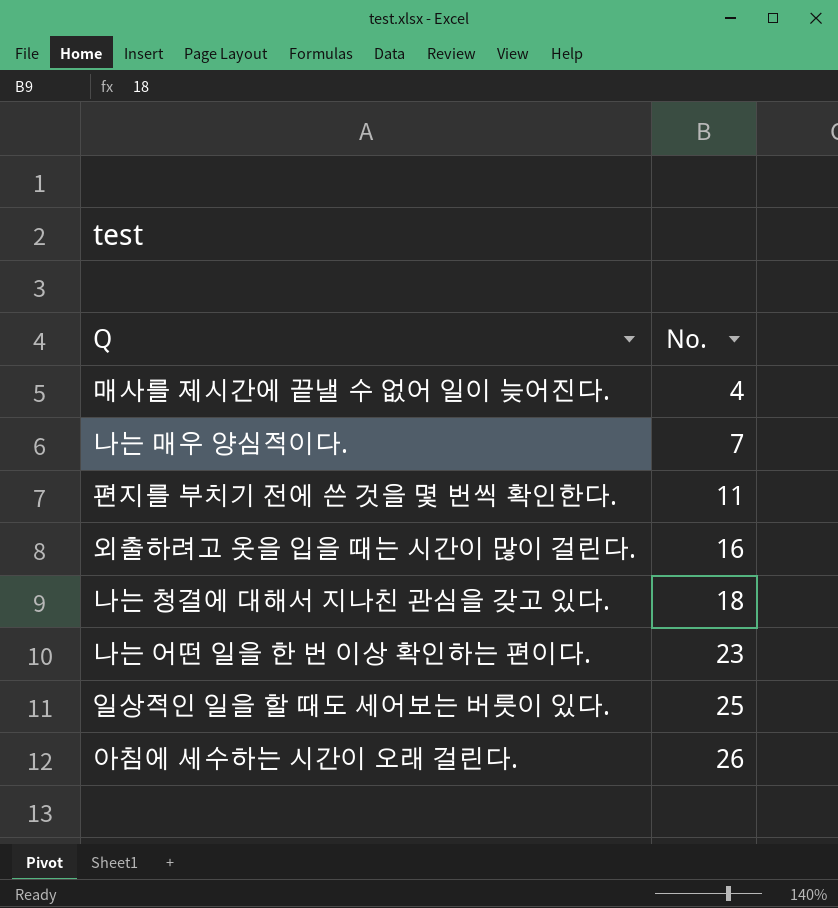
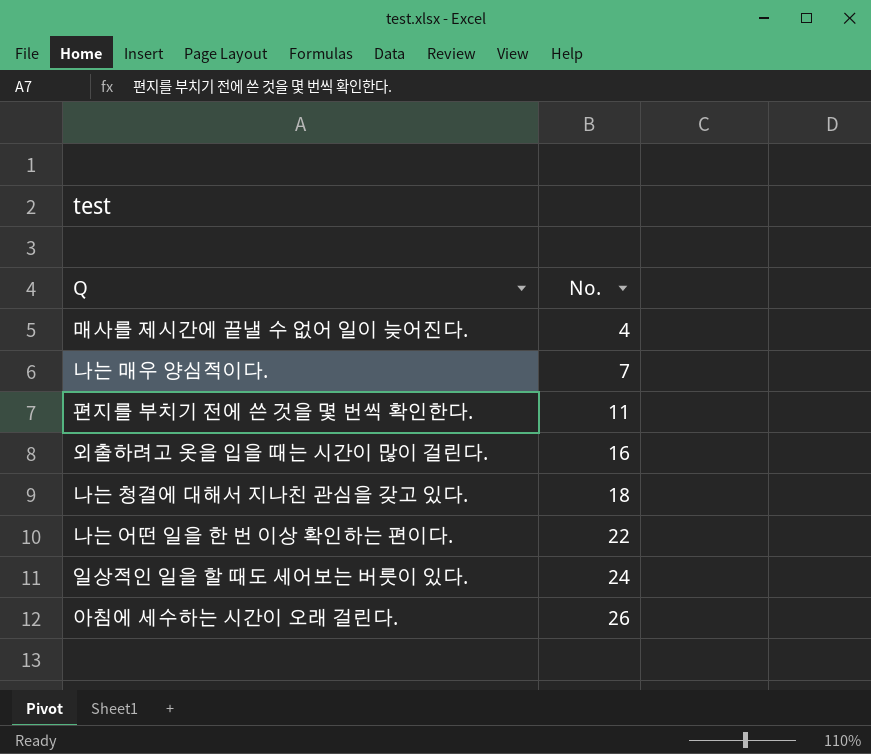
나는 어떤 일을 한 번 이상 확인하는 편이다. | No.: 23 -> 22
일상적인 일을 할 때도 세어보는 버릇이 있다. | No.: 25 -> 24

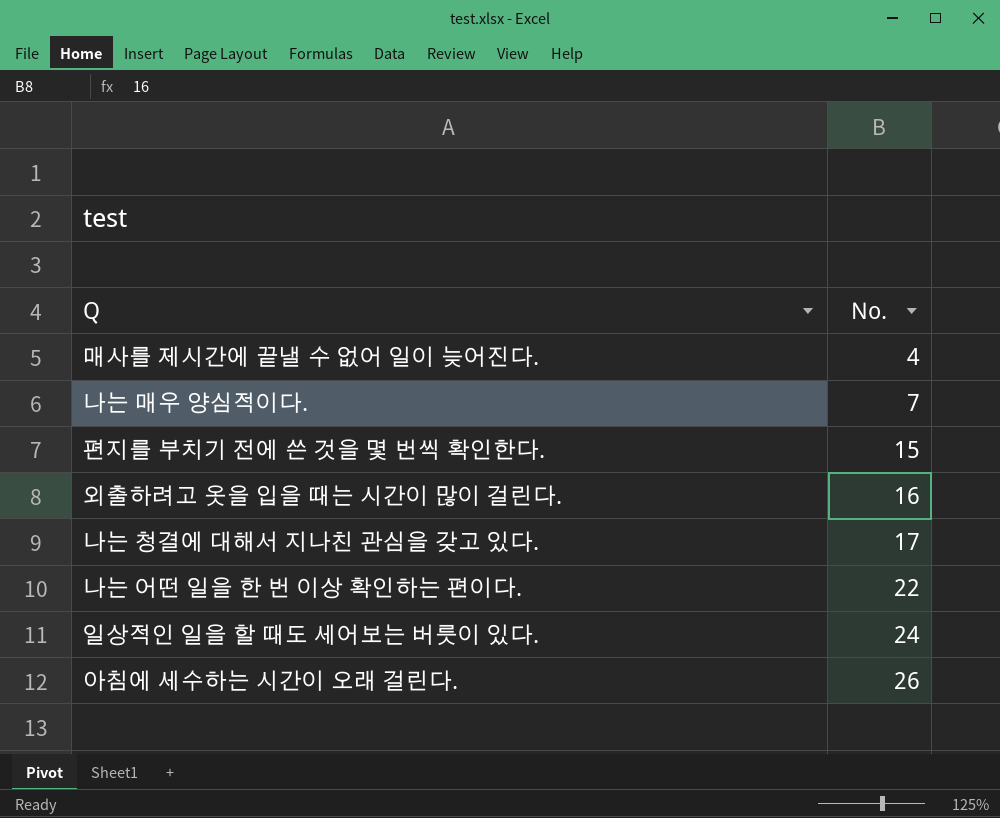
편지를 부치기 전에 쓴 것을 몇 번씩 확인한다. | No.: 11 -> 15
나는 청결에 대해서 지나친 관심을 갖고 있다. | No.: 18 -> 17

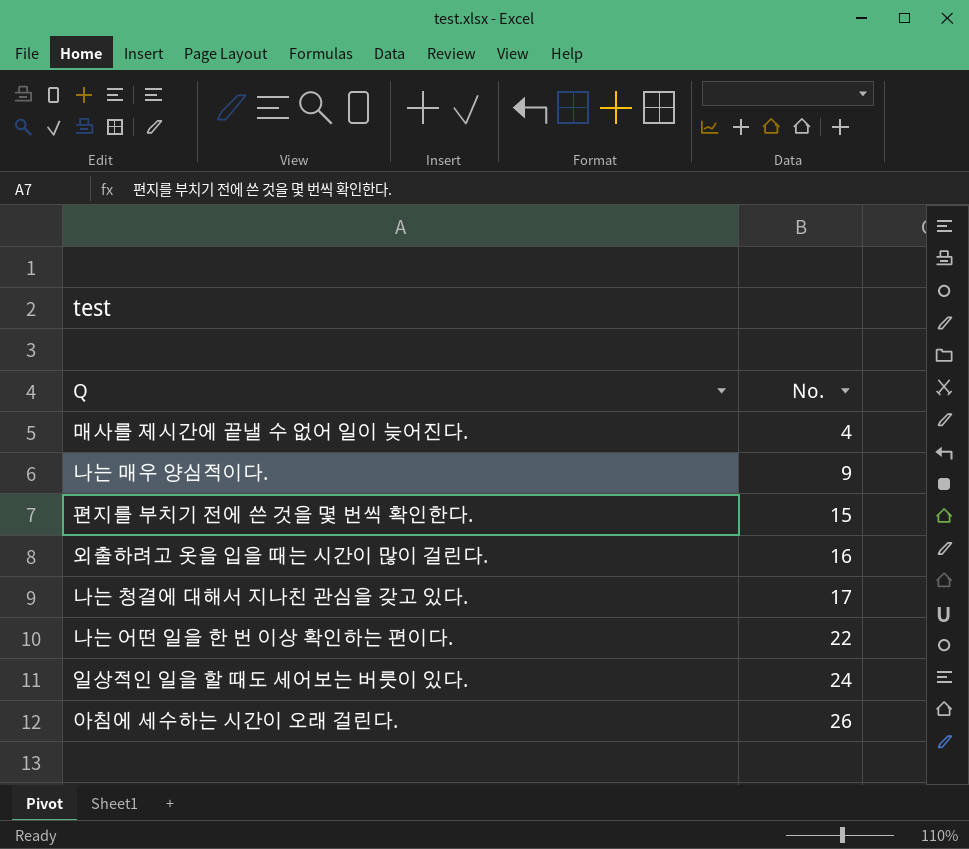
나는 매우 양심적이다. | No.: 7 -> 9

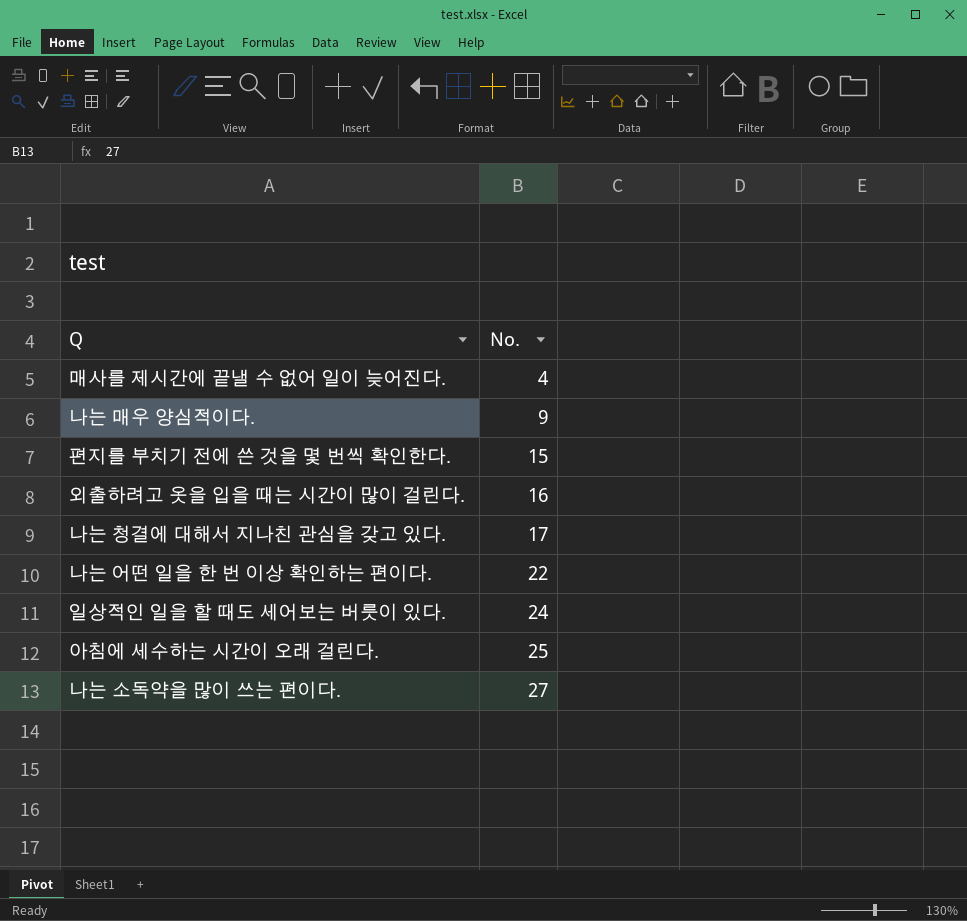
아침에 세수하는 시간이 오래 걸린다. | No.: 26 -> 25
row 나는 소독약을 많이 쓰는 편이다.: none -> 27

